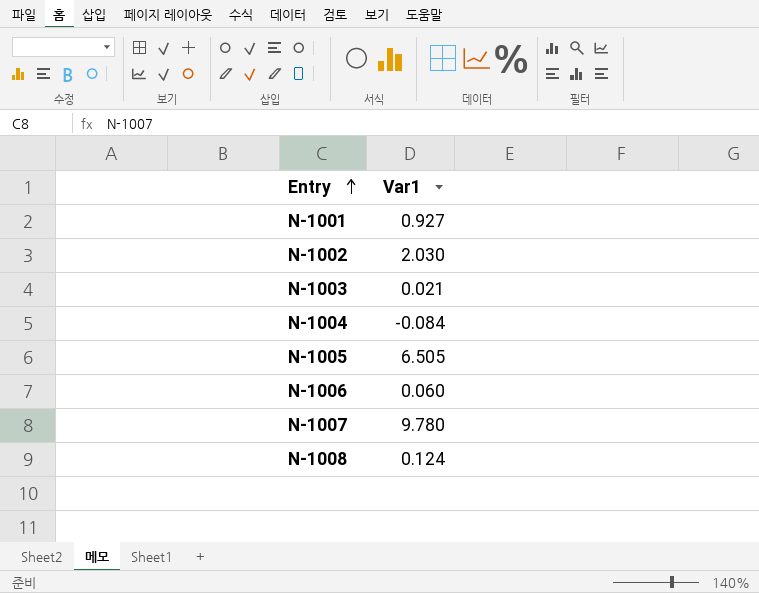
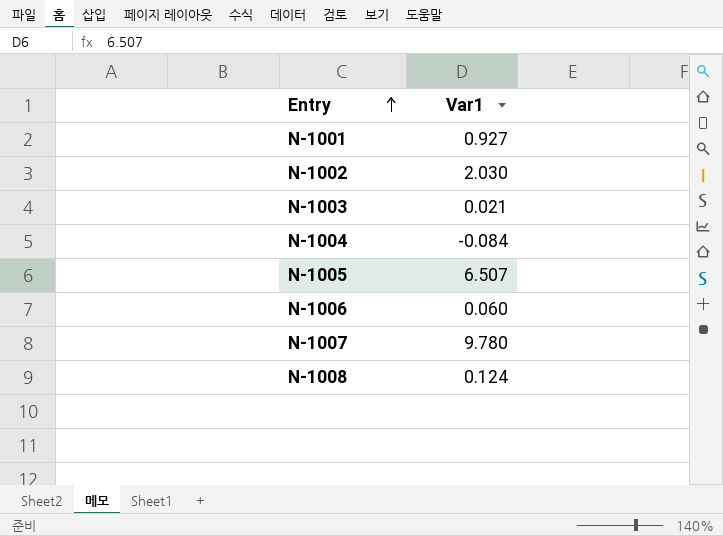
N-1005 | Var1: 6.505 -> 6.507

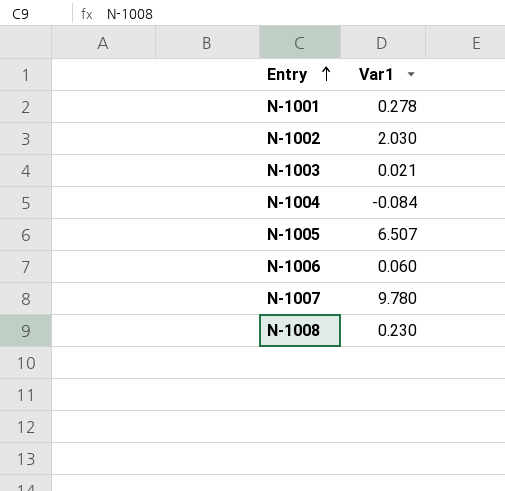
N-1001 | Var1: 0.927 -> 0.278
N-1008 | Var1: 0.124 -> 0.230

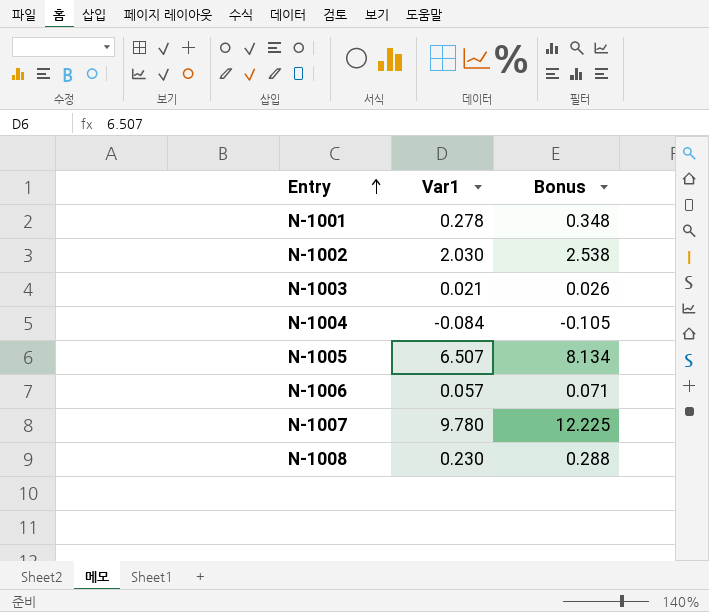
column Bonus | formula: none -> [Var1] * 1.25
N-1006 | Var1: 0.060 -> 0.057

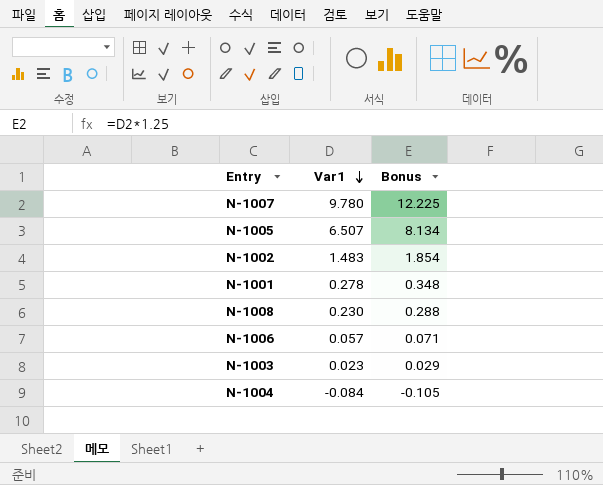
row order: Entry ascending -> Var1 descending
N-1002 | Var1: 2.030 -> 1.483
N-1002 | Bonus: 2.538 -> 1.854
N-1003 | Var1: 0.021 -> 0.023
N-1003 | Bonus: 0.026 -> 0.029

